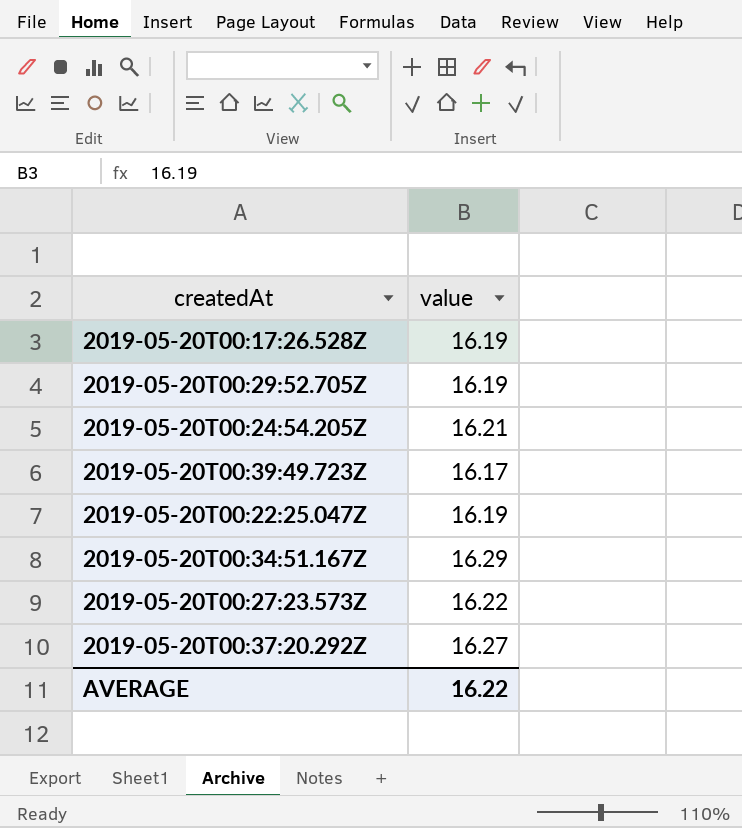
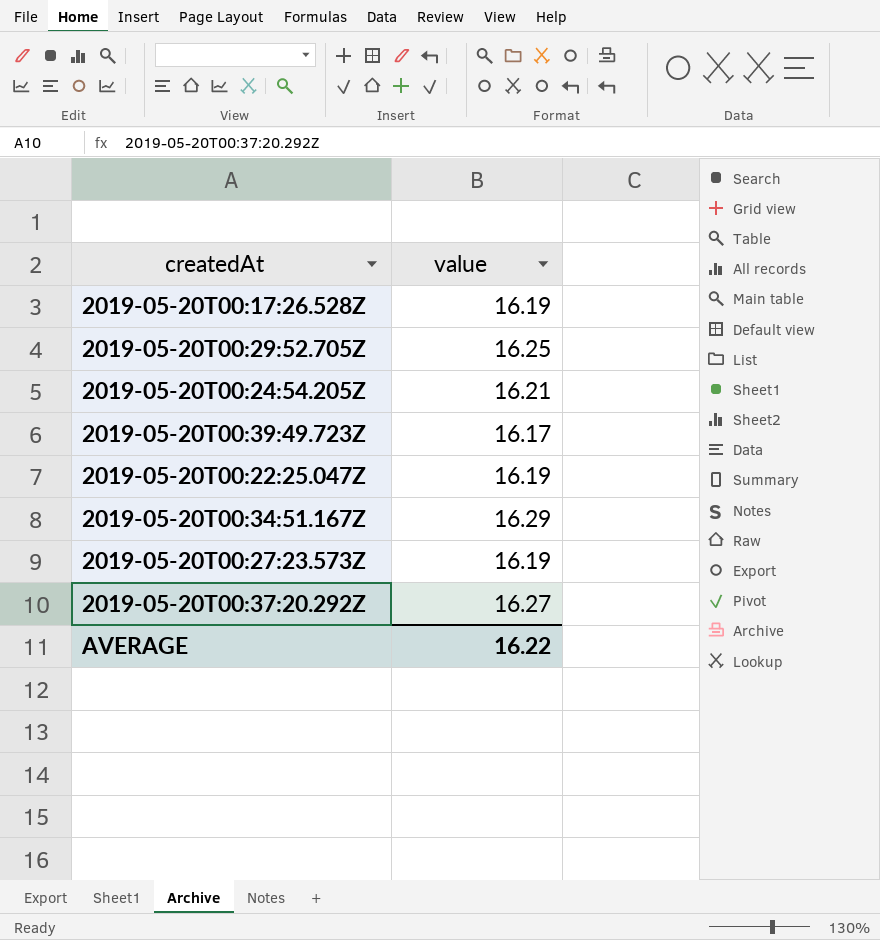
2019-05-20T00:29:52.705Z | value: 16.19 -> 16.25
2019-05-20T00:27:23.573Z | value: 16.22 -> 16.19

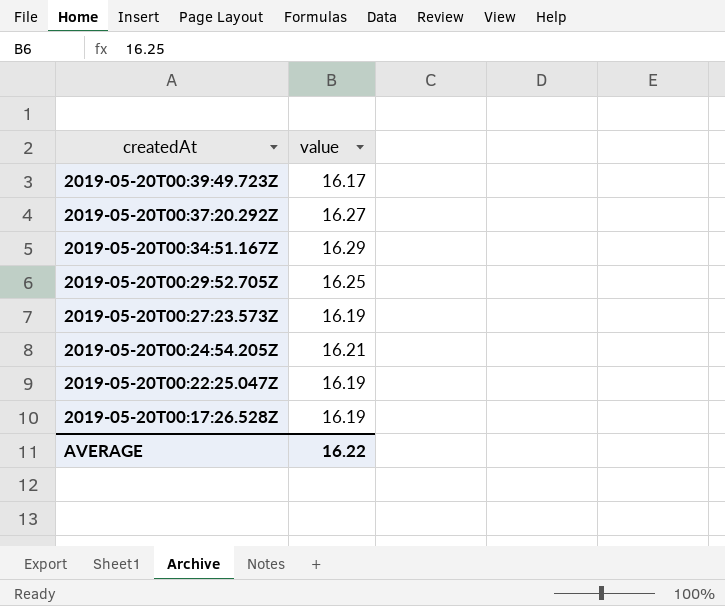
row order: none -> createdAt descending

